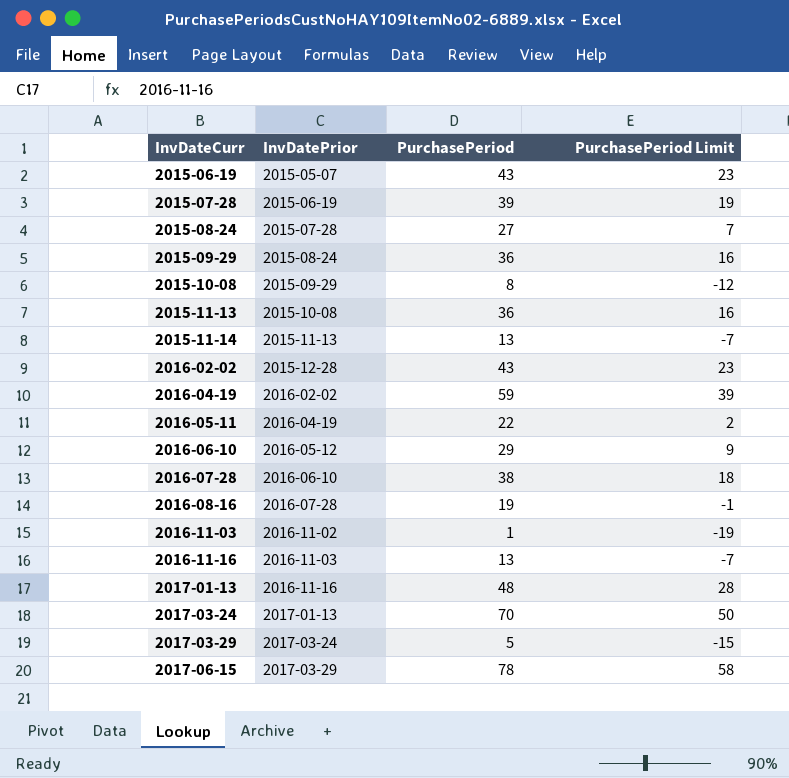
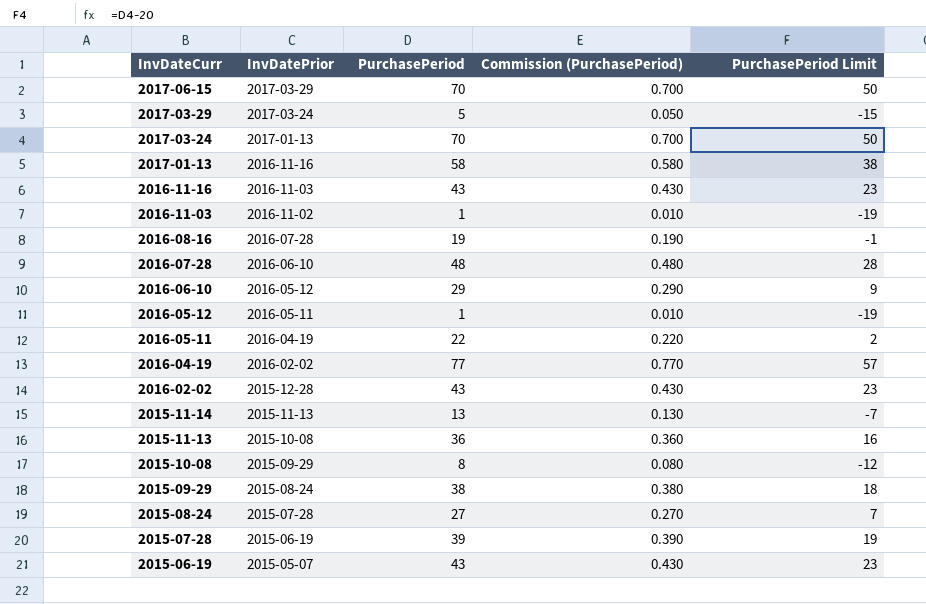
row order: InvDateCurr ascending -> InvDateCurr descending
column Commission (PurchasePeriod) | formula: none -> [PurchasePeriod] * 0.01
2017-06-15 | PurchasePeriod: 78 -> 70
2017-06-15 | PurchasePeriod Limit: 58 -> 50
2017-01-13 | PurchasePeriod: 48 -> 58
2017-01-13 | PurchasePeriod Limit: 28 -> 38
2016-11-16 | PurchasePeriod: 13 -> 43
2016-11-16 | PurchasePeriod Limit: -7 -> 23
2016-07-28 | PurchasePeriod: 38 -> 48
2016-07-28 | PurchasePeriod Limit: 18 -> 28
row 2016-05-12: none -> 2016-05-11 | 1 | 0.010 | -19
2016-04-19 | PurchasePeriod: 59 -> 77
2016-04-19 | PurchasePeriod Limit: 39 -> 57
2015-09-29 | PurchasePeriod: 36 -> 38
2015-09-29 | PurchasePeriod Limit: 16 -> 18

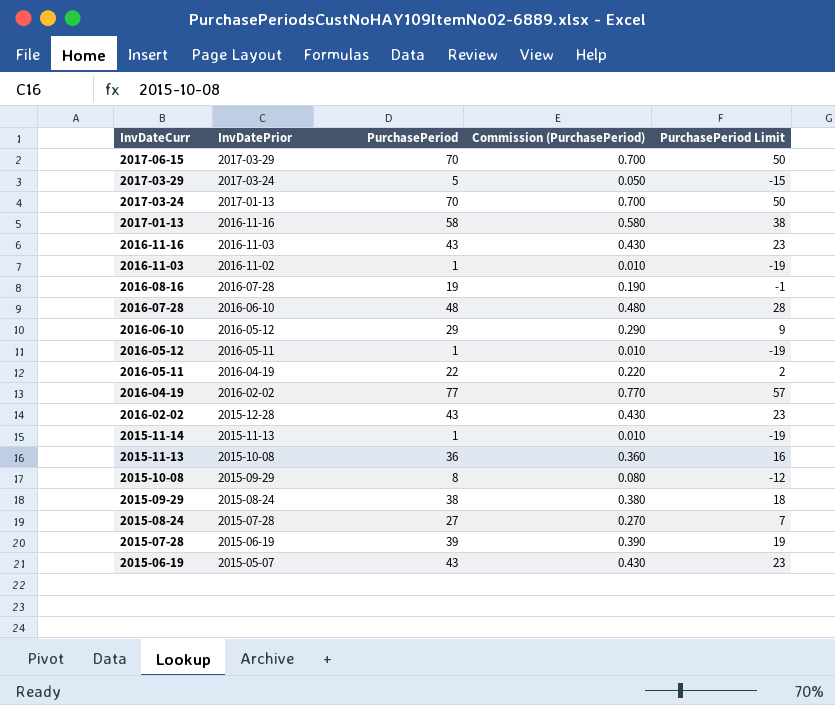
2015-11-14 | PurchasePeriod: 13 -> 1
2015-11-14 | Commission (PurchasePeriod): 0.130 -> 0.010
2015-11-14 | PurchasePeriod Limit: -7 -> -19

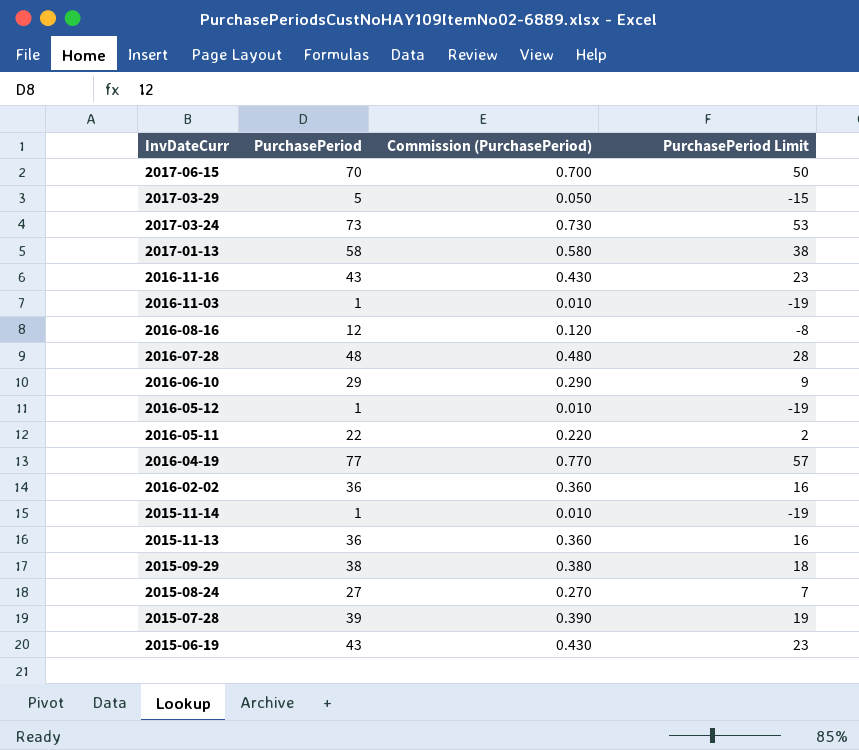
column InvDatePrior | position: 2 -> none
row 2015-10-08: 2015-09-29 | 8 | 0.080 | -12 -> none
2017-03-24 | PurchasePeriod: 70 -> 73
2017-03-24 | Commission (PurchasePeriod): 0.700 -> 0.730
2017-03-24 | PurchasePeriod Limit: 50 -> 53
2016-08-16 | PurchasePeriod: 19 -> 12
2016-08-16 | Commission (PurchasePeriod): 0.190 -> 0.120
2016-08-16 | PurchasePeriod Limit: -1 -> -8
2016-02-02 | PurchasePeriod: 43 -> 36
2016-02-02 | Commission (PurchasePeriod): 0.430 -> 0.360
2016-02-02 | PurchasePeriod Limit: 23 -> 16

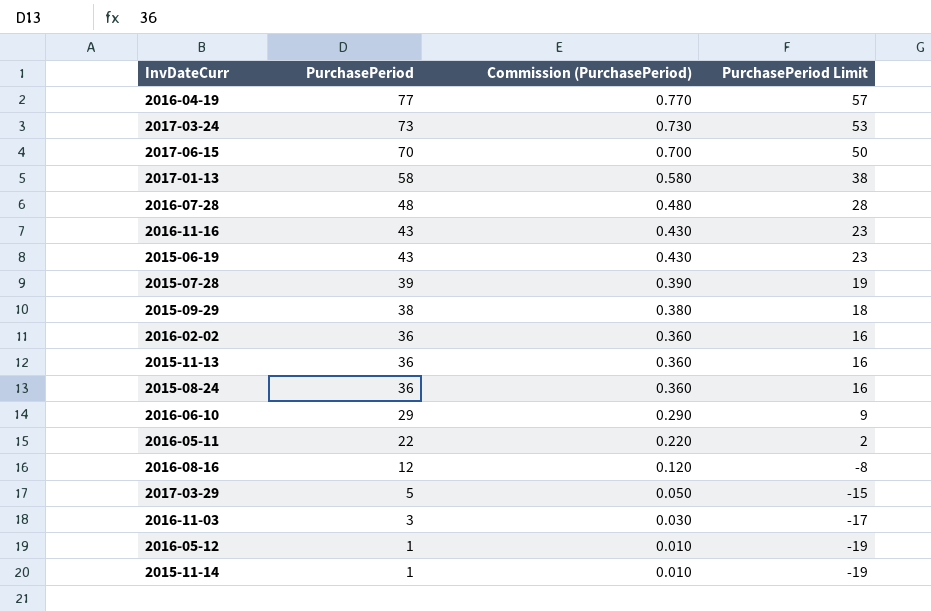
row order: InvDateCurr descending -> PurchasePeriod descending
2015-08-24 | PurchasePeriod: 27 -> 36
2015-08-24 | Commission (PurchasePeriod): 0.270 -> 0.360
2015-08-24 | PurchasePeriod Limit: 7 -> 16
2016-11-03 | PurchasePeriod: 1 -> 3
2016-11-03 | Commission (PurchasePeriod): 0.010 -> 0.030
2016-11-03 | PurchasePeriod Limit: -19 -> -17

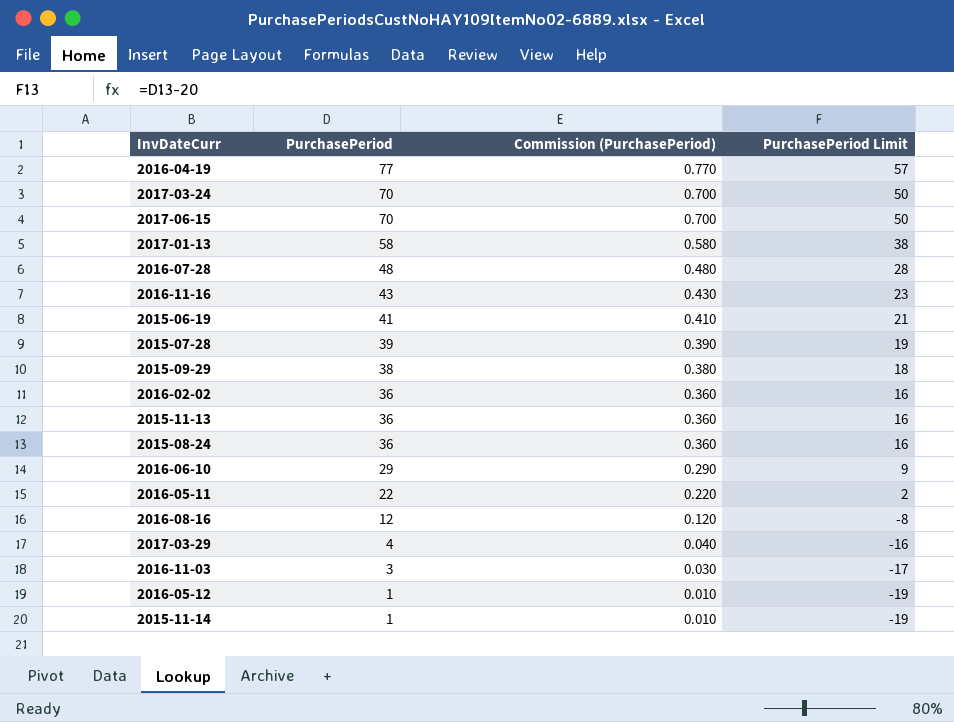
2017-03-24 | PurchasePeriod: 73 -> 70
2017-03-24 | Commission (PurchasePeriod): 0.730 -> 0.700
2017-03-24 | PurchasePeriod Limit: 53 -> 50
2015-06-19 | PurchasePeriod: 43 -> 41
2015-06-19 | Commission (PurchasePeriod): 0.430 -> 0.410
2015-06-19 | PurchasePeriod Limit: 23 -> 21
2017-03-29 | PurchasePeriod: 5 -> 4
2017-03-29 | Commission (PurchasePeriod): 0.050 -> 0.040
2017-03-29 | PurchasePeriod Limit: -15 -> -16

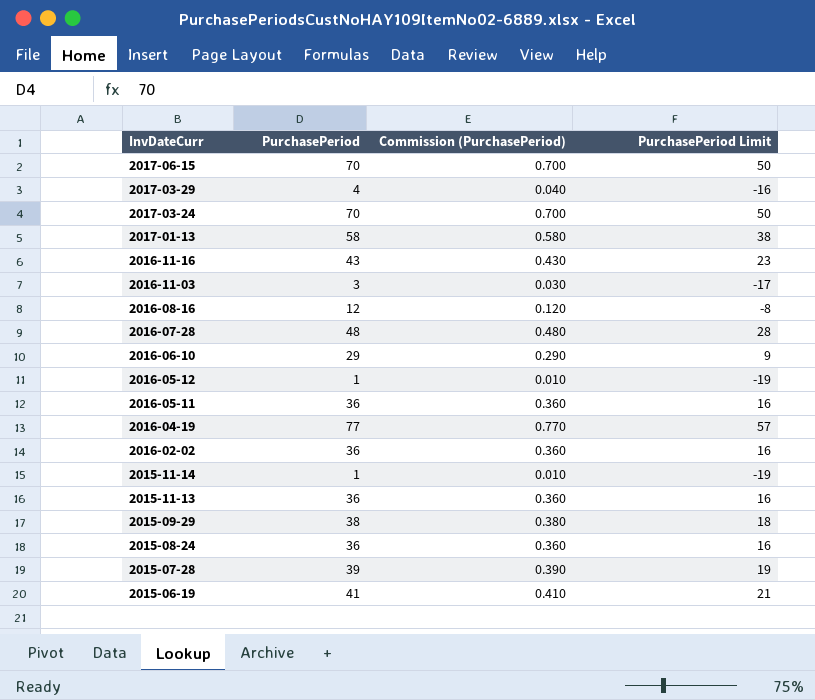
row order: PurchasePeriod descending -> InvDateCurr descending
2016-05-11 | PurchasePeriod: 22 -> 36
2016-05-11 | Commission (PurchasePeriod): 0.220 -> 0.360
2016-05-11 | PurchasePeriod Limit: 2 -> 16

